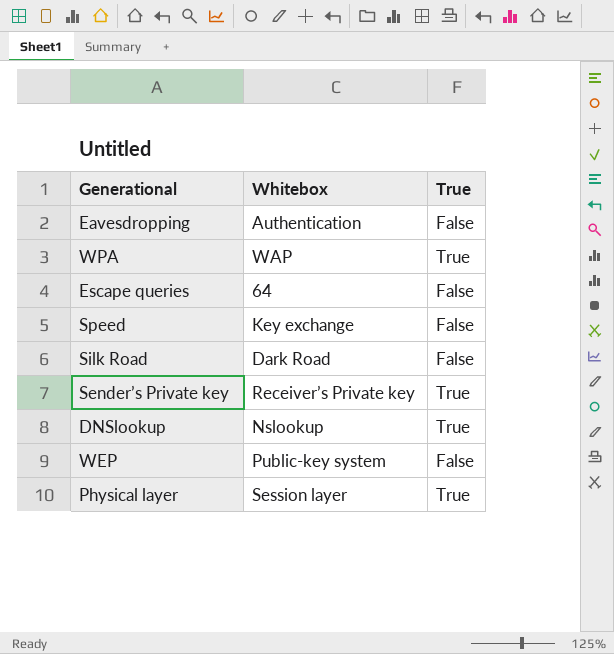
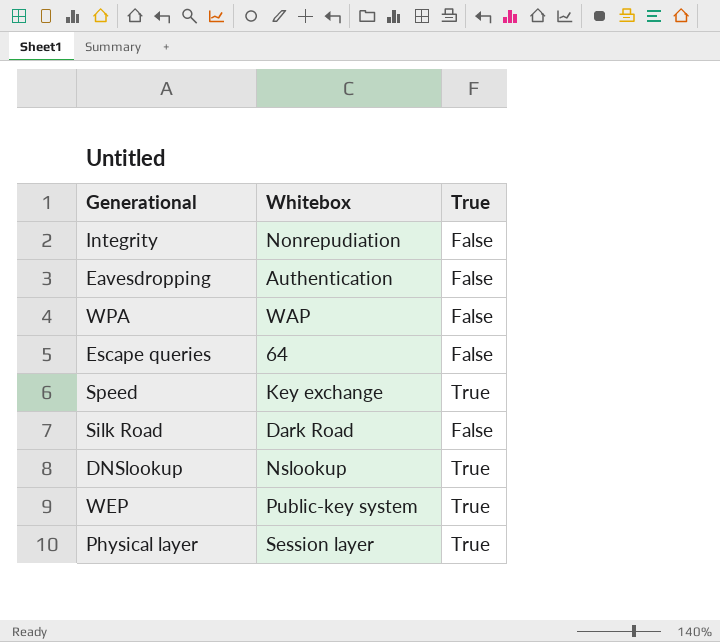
row Sender’s Private key: Receiver’s Private key | True -> none
row Integrity: none -> Nonrepudiation | False
WPA | True: True -> False
Speed | True: False -> True
WEP | True: False -> True

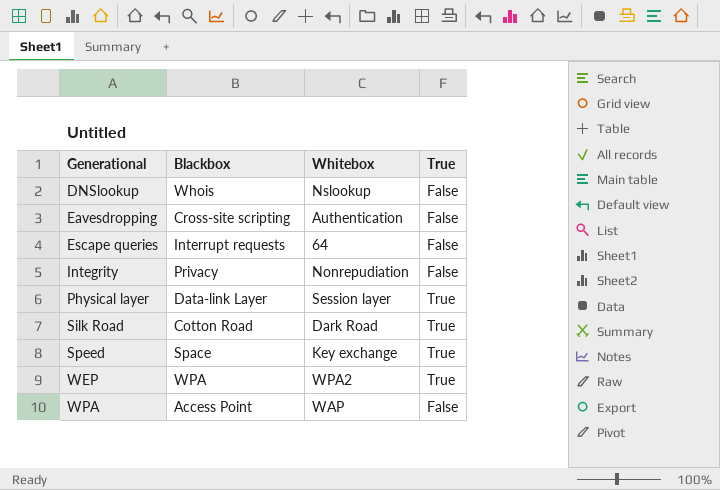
row order: none -> Generational ascending
column Blackbox | position: none -> 2
DNSlookup | True: True -> False
Silk Road | True: False -> True
WEP | Whitebox: Public-key system -> WPA2

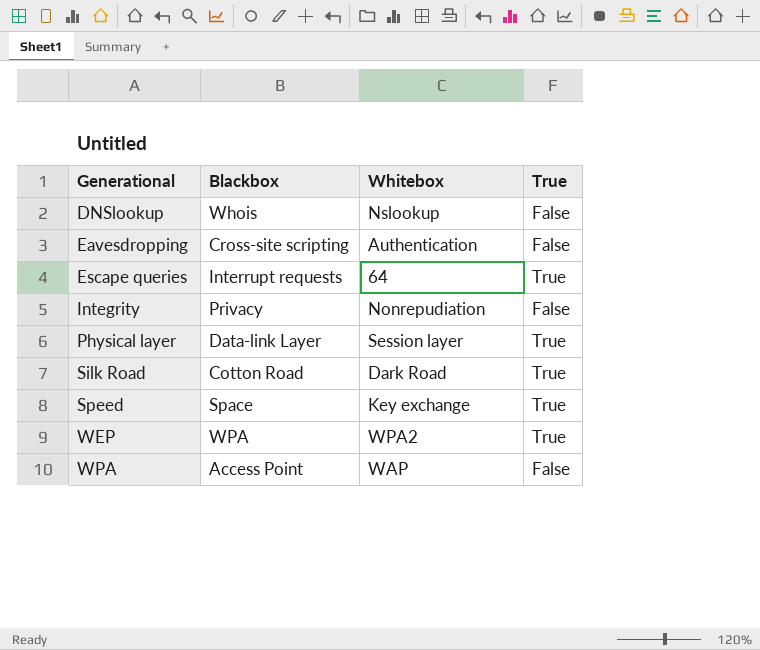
Escape queries | True: False -> True

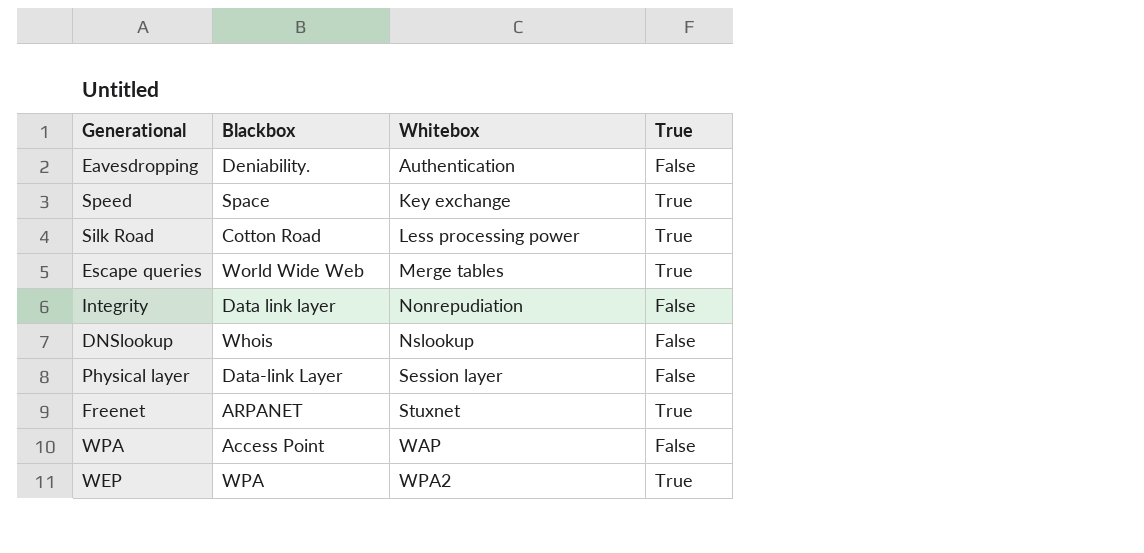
row order: Generational ascending -> Whitebox ascending
Eavesdropping | Blackbox: Cross-site scripting -> Deniability.
Silk Road | Whitebox: Dark Road -> Less processing power
Escape queries | Blackbox: Interrupt requests -> World Wide Web
Escape queries | Whitebox: 64 -> Merge tables
Integrity | Blackbox: Privacy -> Data link layer
Physical layer | True: True -> False
row Freenet: none -> ARPANET | Stuxnet | True

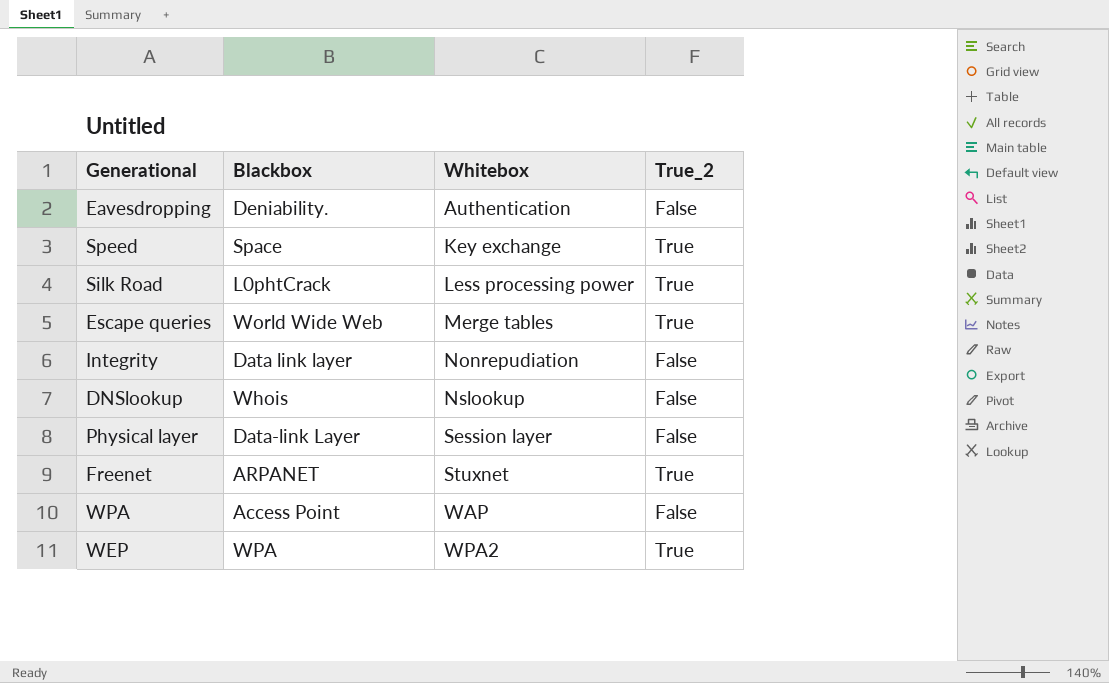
column name: True -> True_2
Silk Road | Blackbox: Cotton Road -> L0phtCrack

